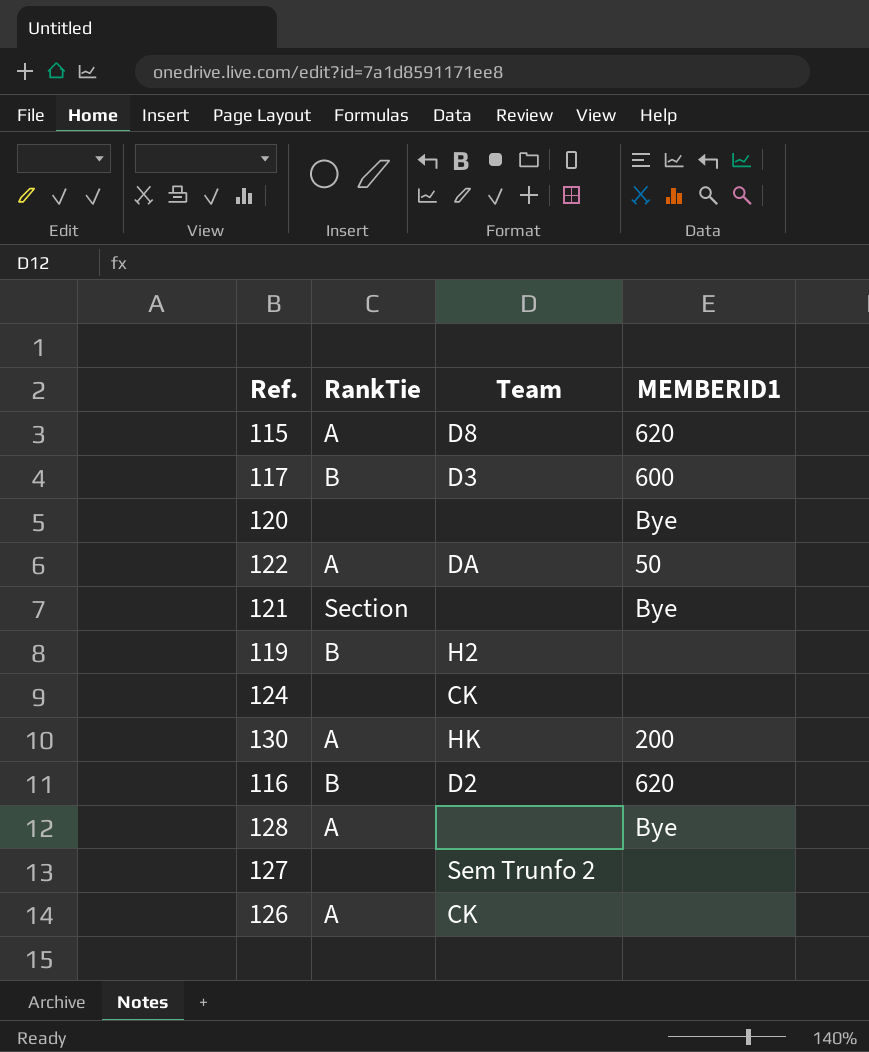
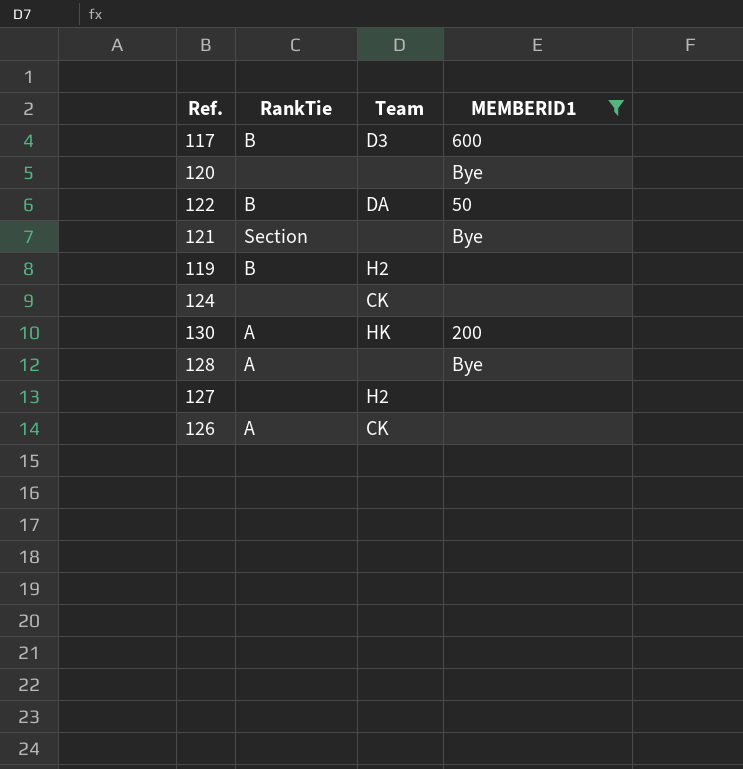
filter: none -> MEMBERID1 != 620
122 | RankTie: A -> B
127 | Team: Sem Trunfo 2 -> H2

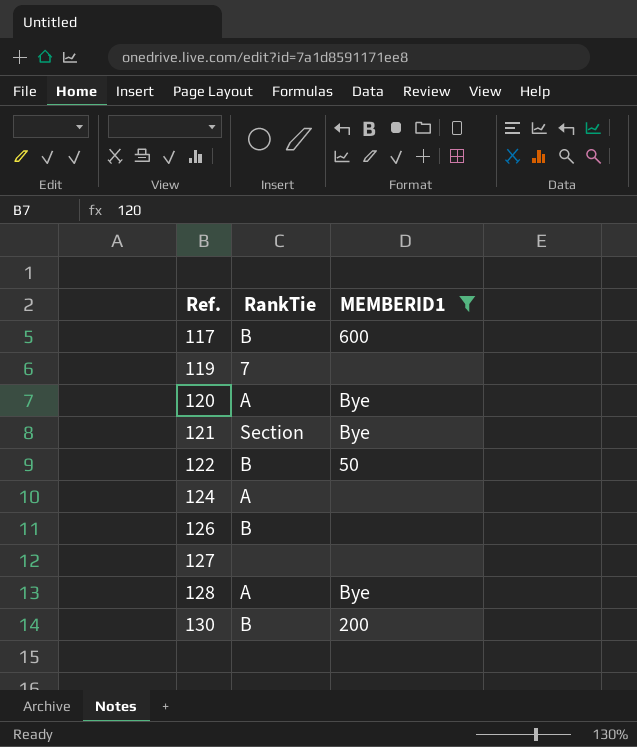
row order: none -> Ref. ascending
column Team | position: 3 -> none
119 | RankTie: B -> 7
120 | RankTie: none -> A
124 | RankTie: none -> A
126 | RankTie: A -> B
130 | RankTie: A -> B

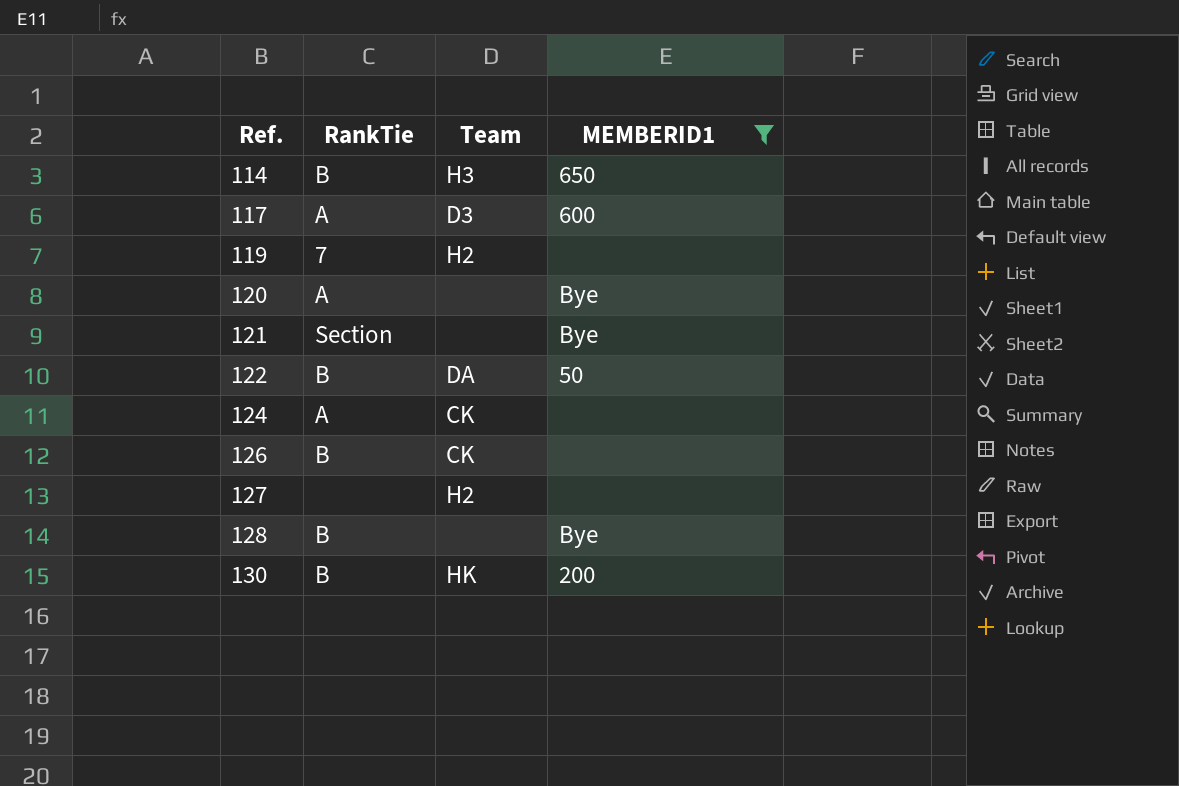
column Team | position: none -> 3
row 114: none -> B | H3 | 650
117 | RankTie: B -> A
128 | RankTie: A -> B

